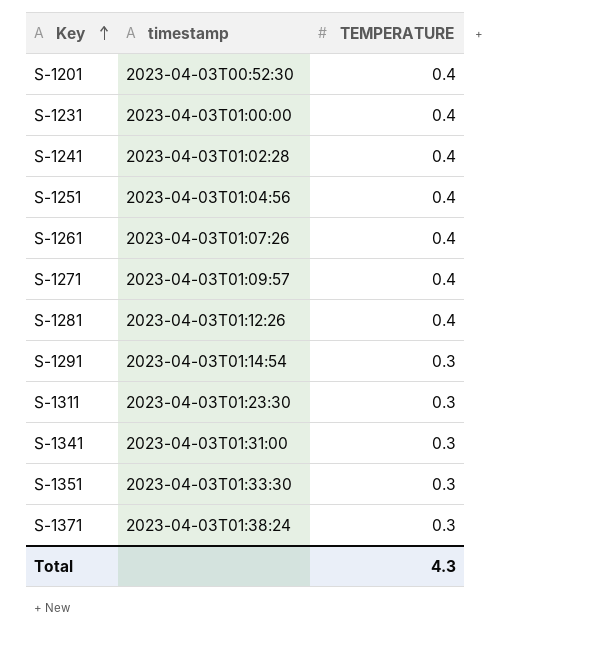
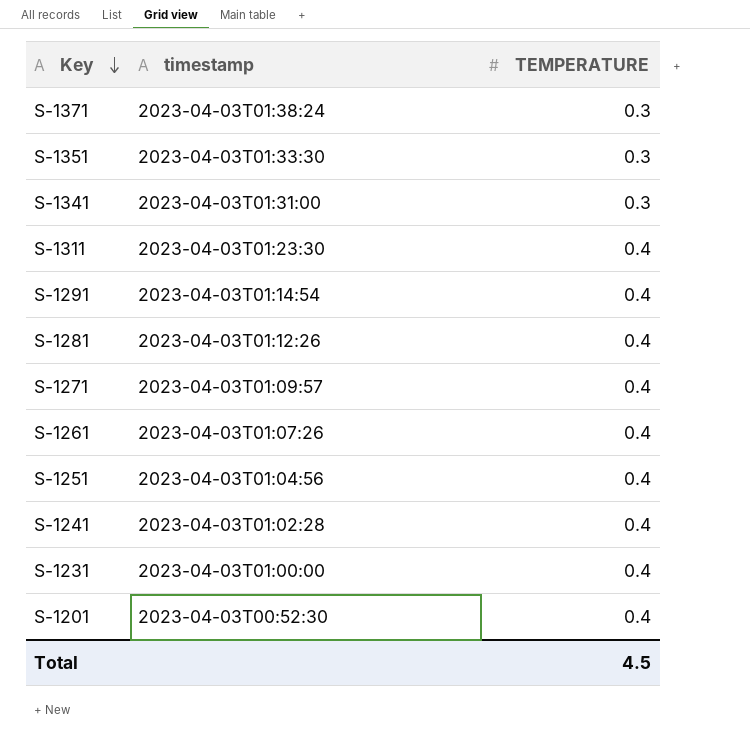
row order: Key ascending -> Key descending
S-1311 | TEMPERATURE: 0.3 -> 0.4
S-1291 | TEMPERATURE: 0.3 -> 0.4
Total | TEMPERATURE: 4.3 -> 4.5

